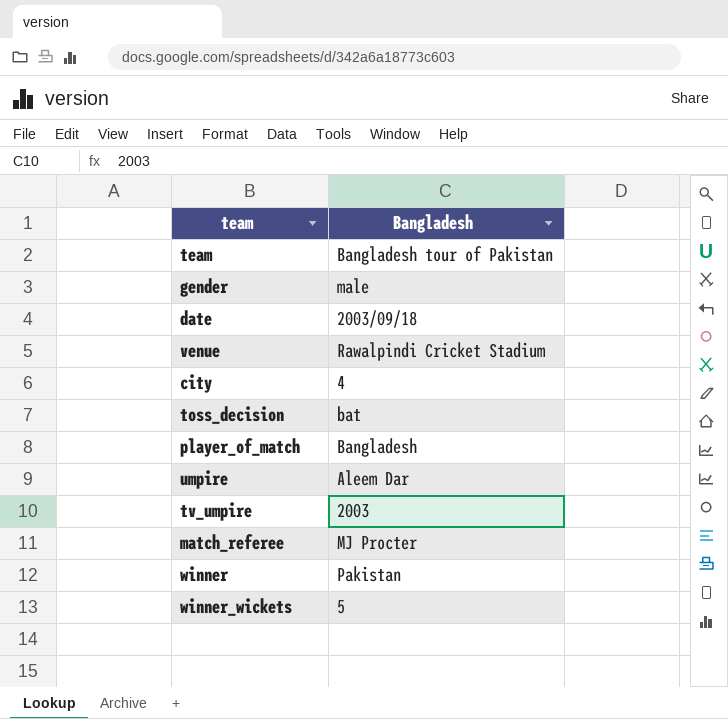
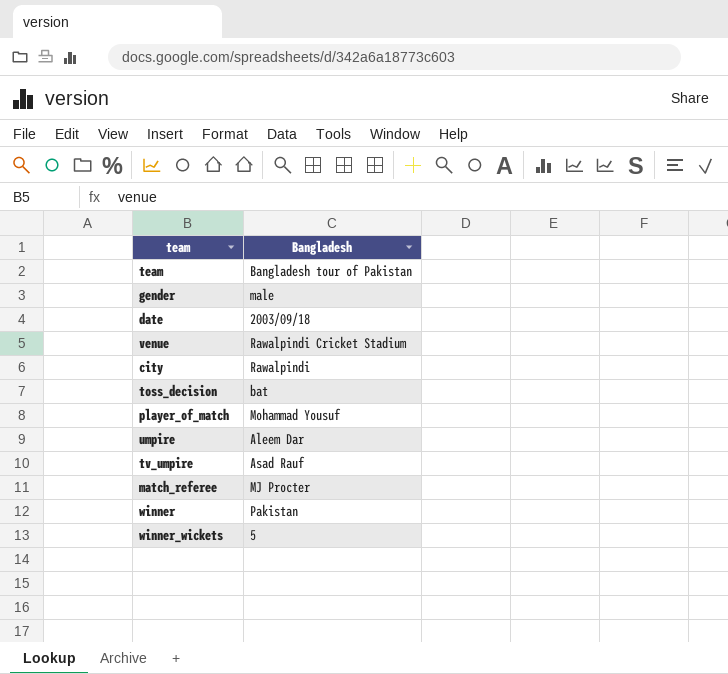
city | Bangladesh: 4 -> Rawalpindi
player_of_match | Bangladesh: Bangladesh -> Mohammad Yousuf
tv_umpire | Bangladesh: 2003 -> Asad Rauf

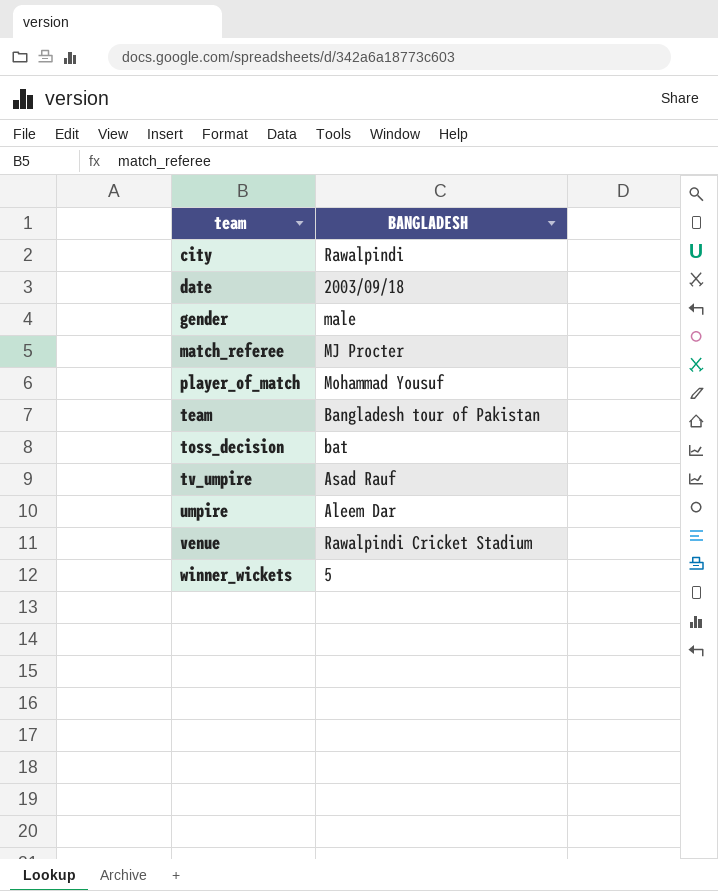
row order: none -> team ascending
column name: Bangladesh -> BANGLADESH
row winner: Pakistan -> none

